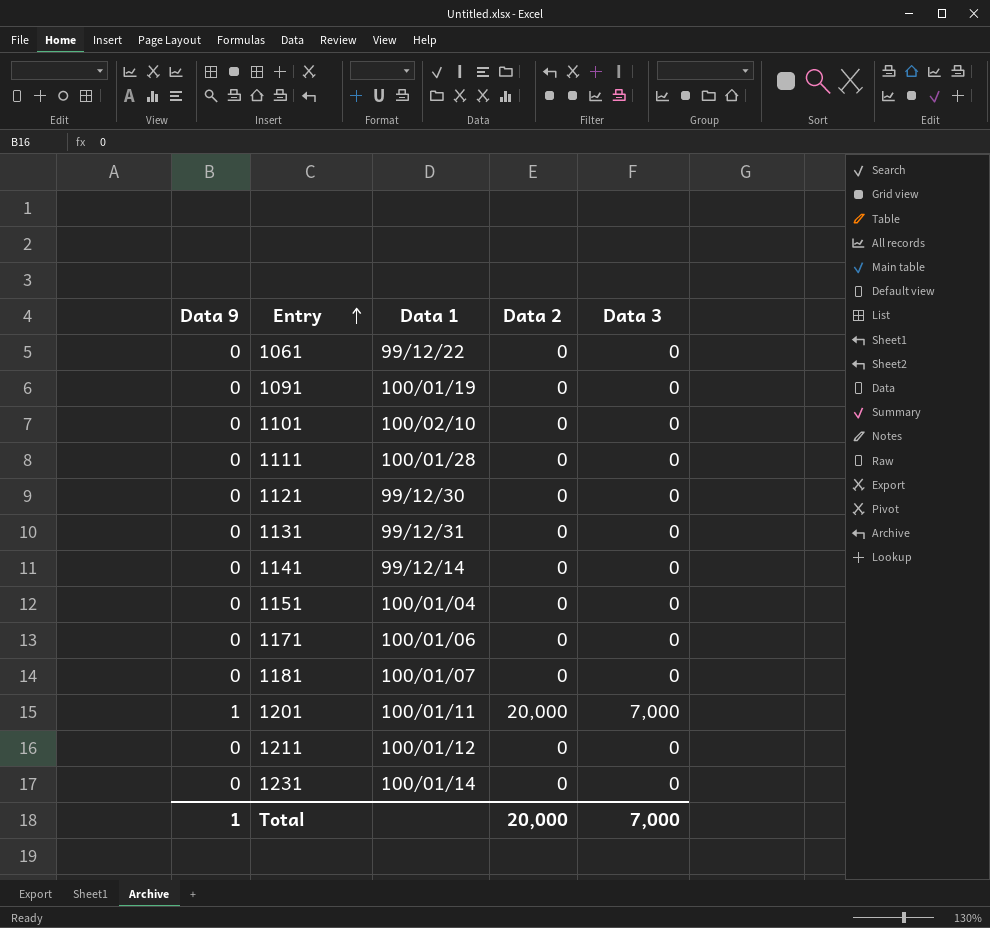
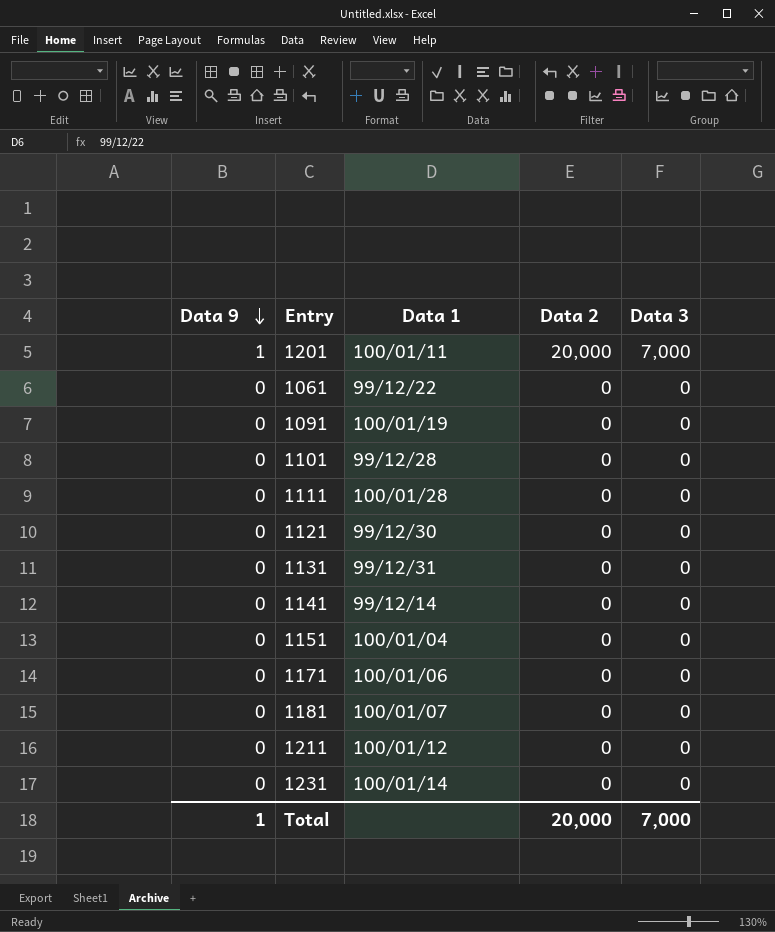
row order: Entry ascending -> Data 9 descending
1101 | Data 1: 100/02/10 -> 99/12/28

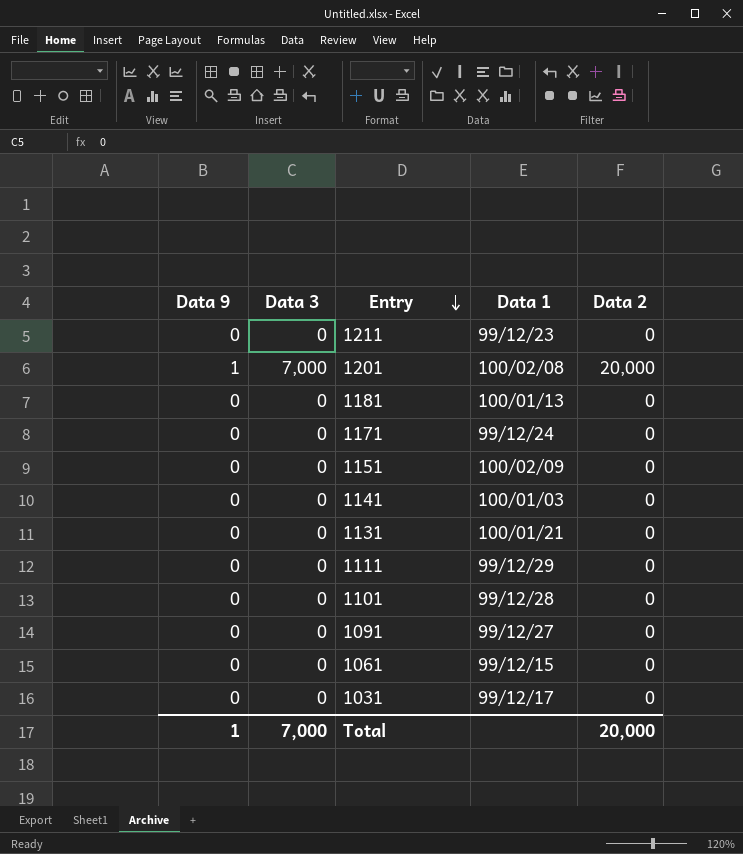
row order: Data 9 descending -> Entry descending
column Data 3 | position: 5 -> 2
row 1121: 0 | 99/12/30 | 0 | 0 -> none
row 1231: 0 | 100/01/14 | 0 | 0 -> none
1211 | Data 1: 100/01/12 -> 99/12/23
1201 | Data 1: 100/01/11 -> 100/02/08
1181 | Data 1: 100/01/07 -> 100/01/13
1171 | Data 1: 100/01/06 -> 99/12/24
1151 | Data 1: 100/01/04 -> 100/02/09
1141 | Data 1: 99/12/14 -> 100/01/03
1131 | Data 1: 99/12/31 -> 100/01/21
1111 | Data 1: 100/01/28 -> 99/12/29
1091 | Data 1: 100/01/19 -> 99/12/27
1061 | Data 1: 99/12/22 -> 99/12/15
row 1031: none -> 0 | 0 | 99/12/17 | 0

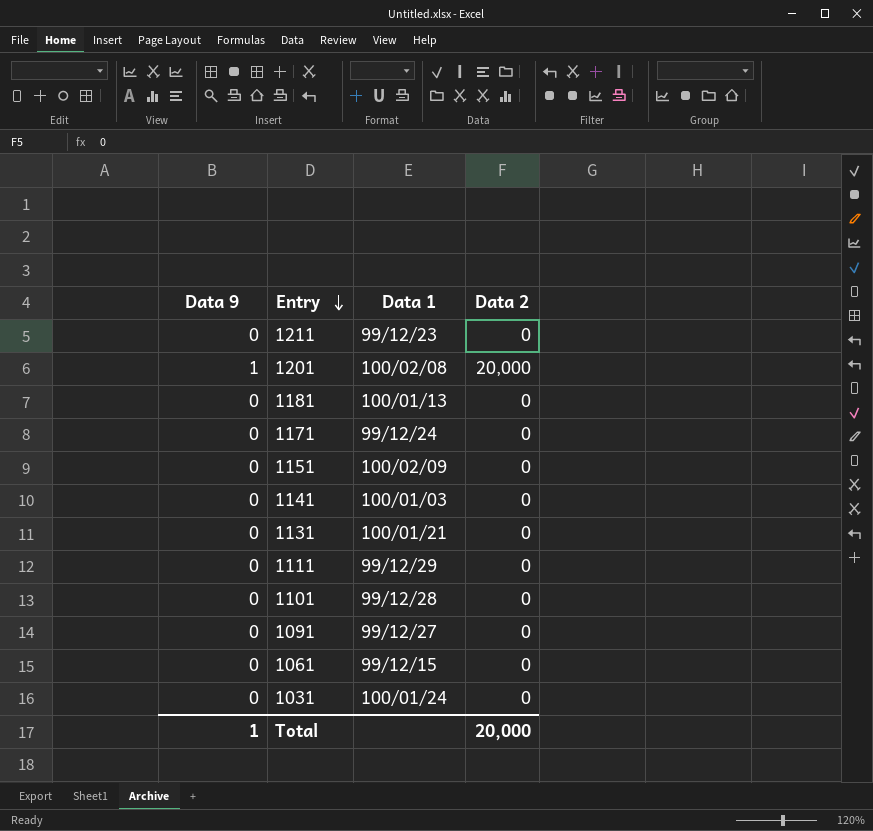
column Data 3 | position: 2 -> none
1031 | Data 1: 99/12/17 -> 100/01/24

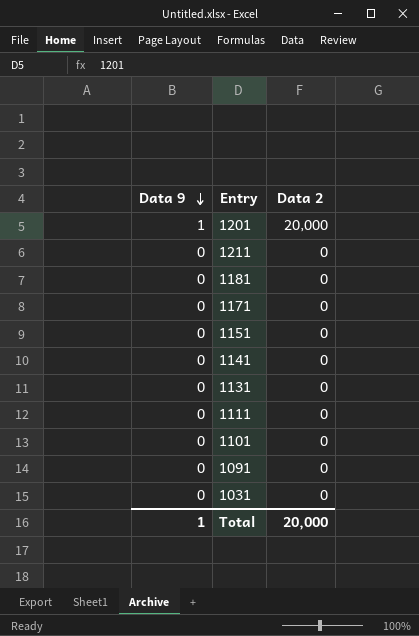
row order: Entry descending -> Data 9 descending
column Data 1 | position: 3 -> none
row 1061: 0 | 99/12/15 | 0 -> none

